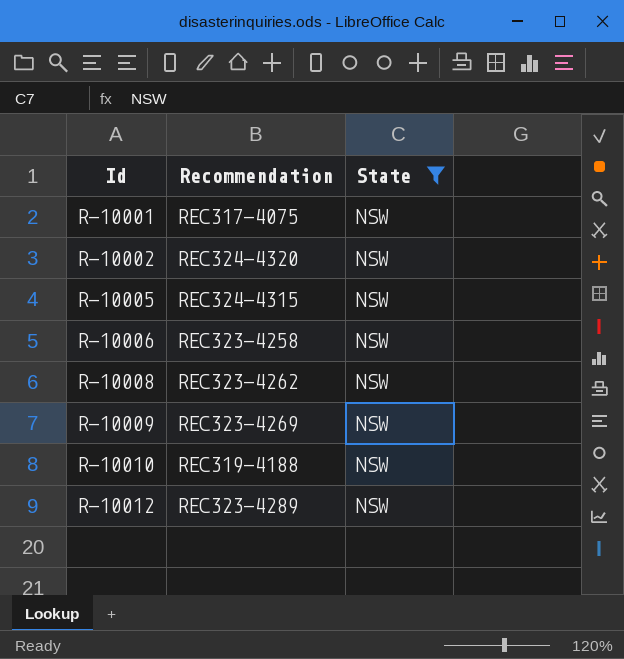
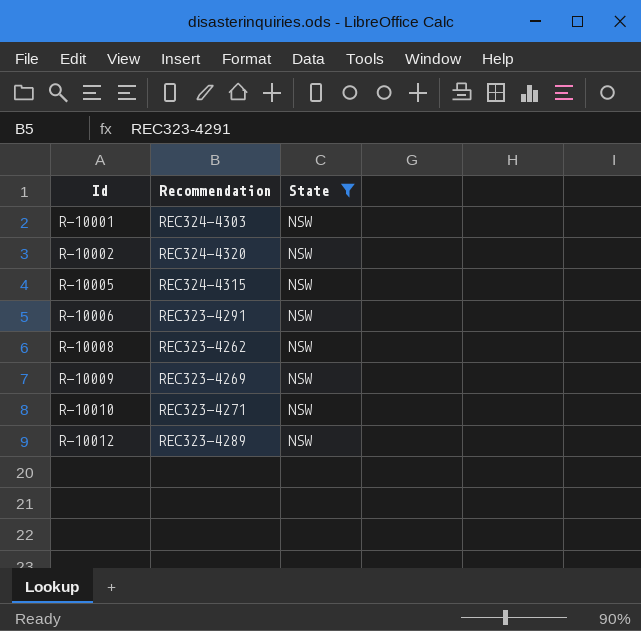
R-10001 | Recommendation: REC317-4075 -> REC324-4303
R-10006 | Recommendation: REC323-4258 -> REC323-4291
R-10010 | Recommendation: REC319-4188 -> REC323-4271

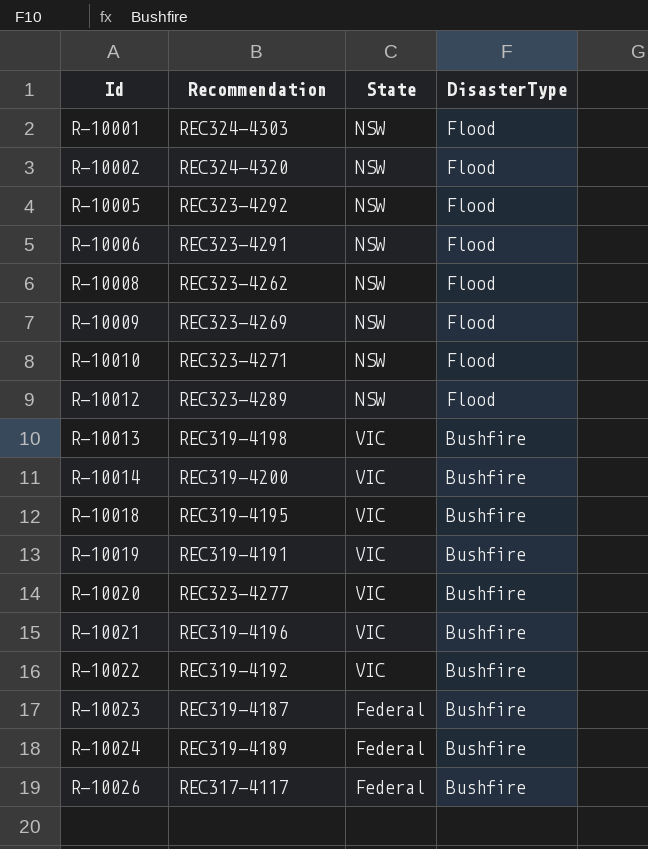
filter: State = NSW -> none
column DisasterType | position: none -> 4
R-10005 | Recommendation: REC324-4315 -> REC323-4292

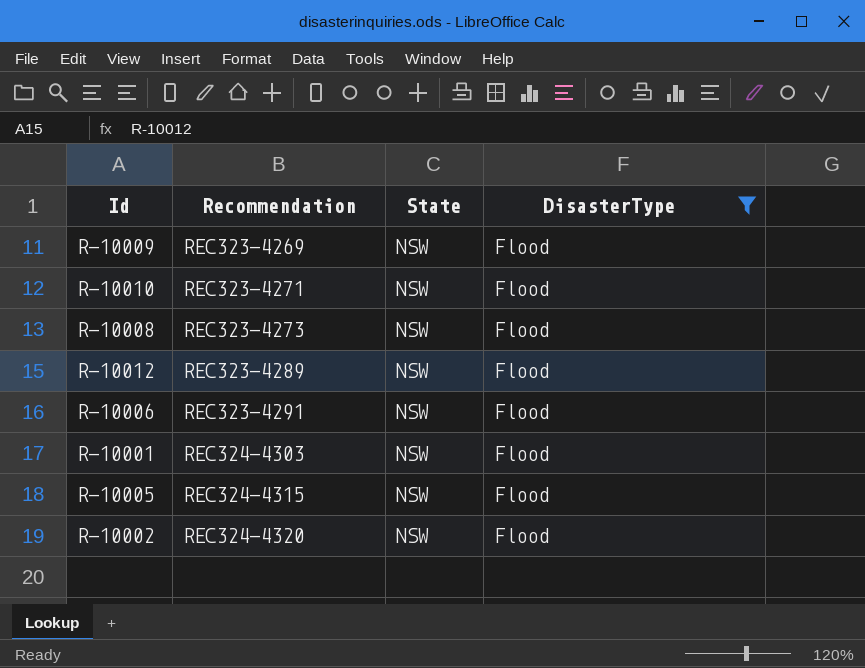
filter: none -> DisasterType = Flood
row order: Id ascending -> Recommendation ascending
R-10008 | Recommendation: REC323-4262 -> REC323-4273
R-10005 | Recommendation: REC323-4292 -> REC324-4315

